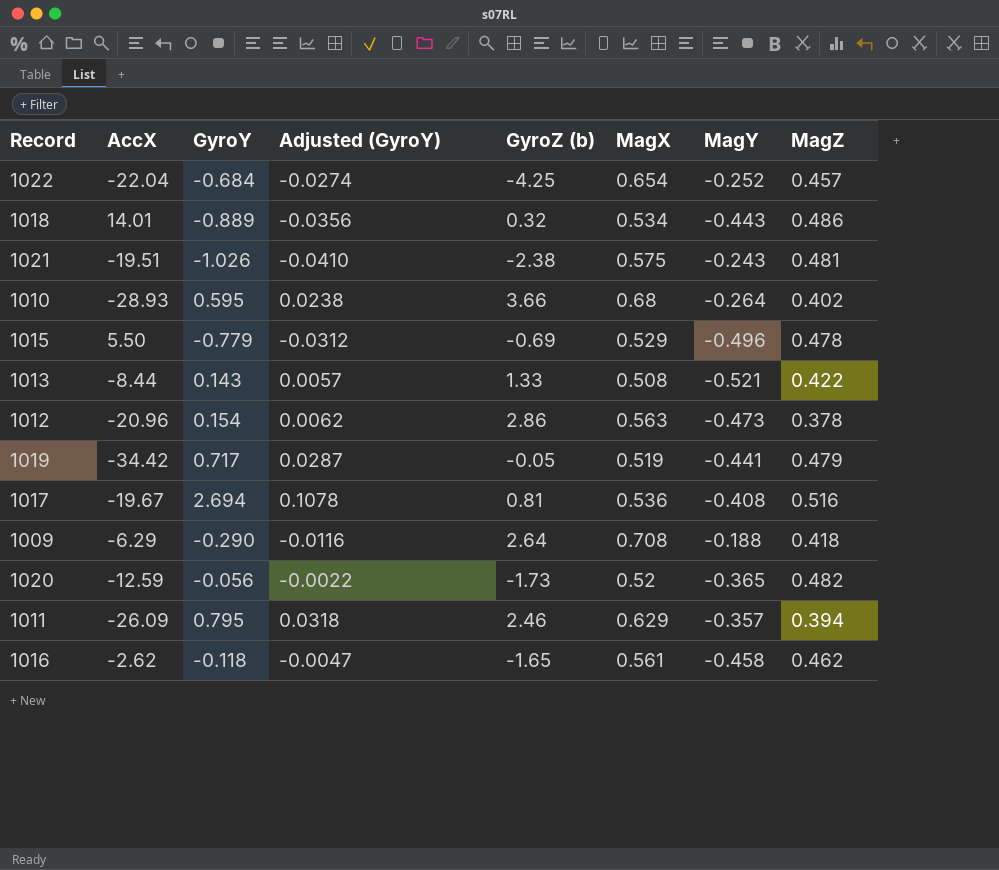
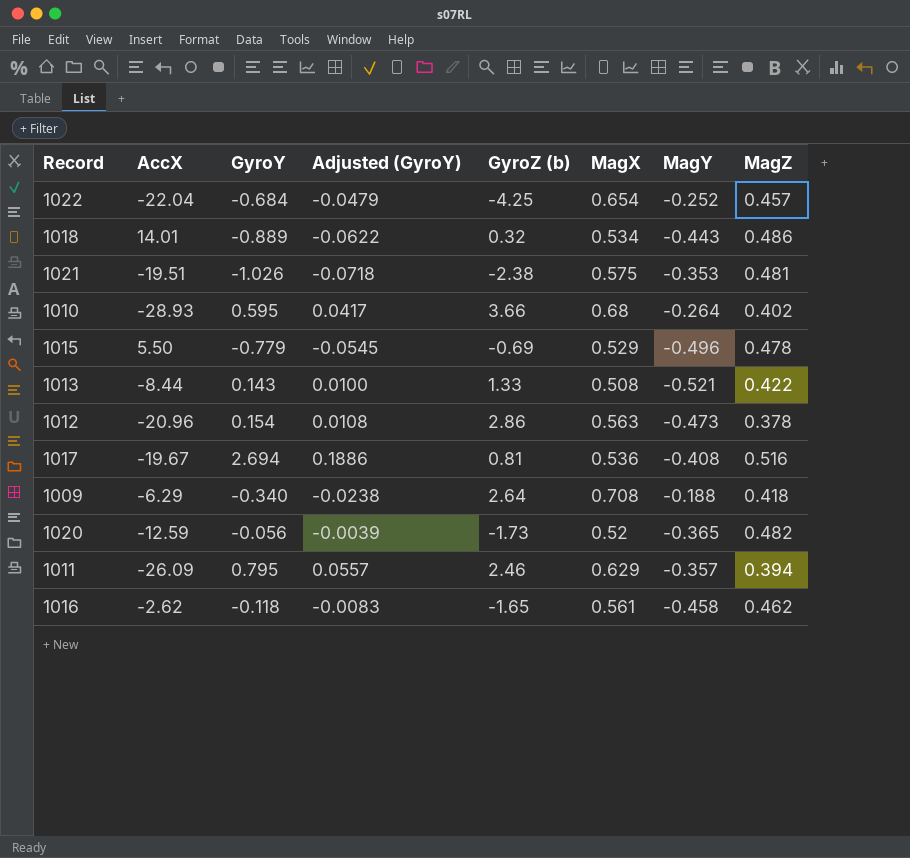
column Adjusted (GyroY) | formula: [GyroY] * 0.04 -> [GyroY] * 0.07
row 1019: -34.42 | 0.717 | 0.0287 | -0.05 | 0.519 | -0.441 | 0.479 -> none
1021 | MagY: -0.243 -> -0.353
1009 | GyroY: -0.290 -> -0.340

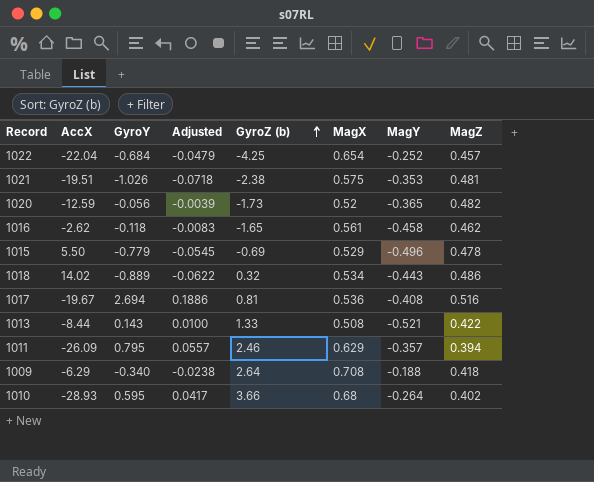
row order: none -> GyroZ (b) ascending
column name: Adjusted (GyroY) -> Adjusted
row 1012: -20.96 | 0.154 | 0.0108 | 2.86 | 0.563 | -0.473 | 0.378 -> none
1018 | AccX: 14.01 -> 14.02

